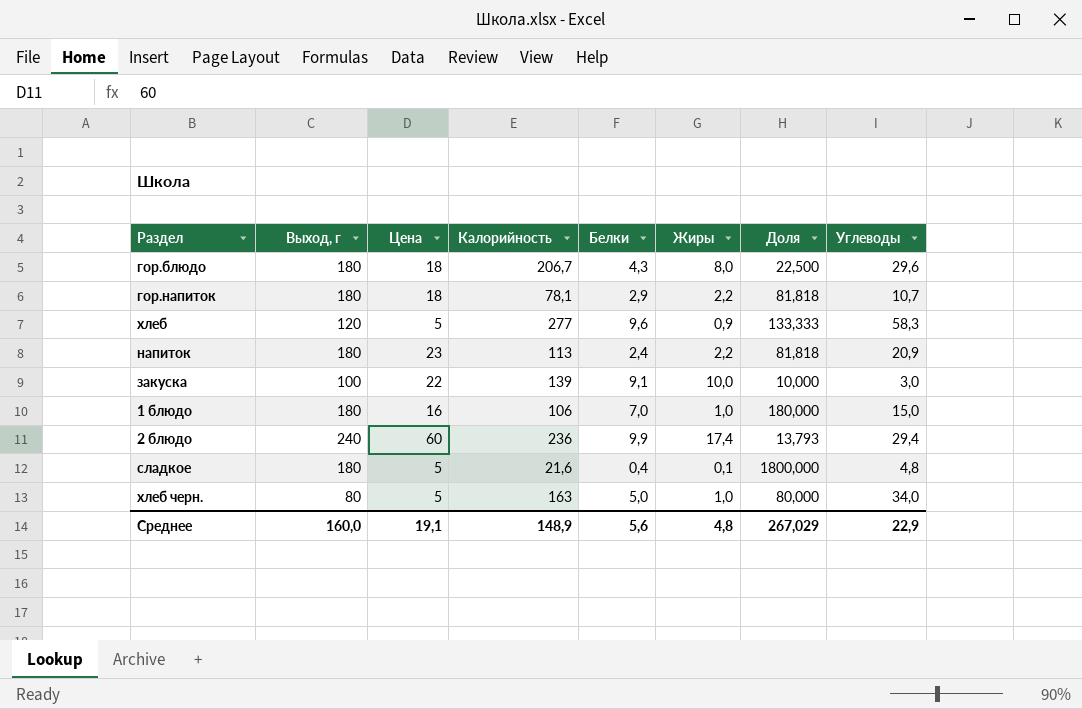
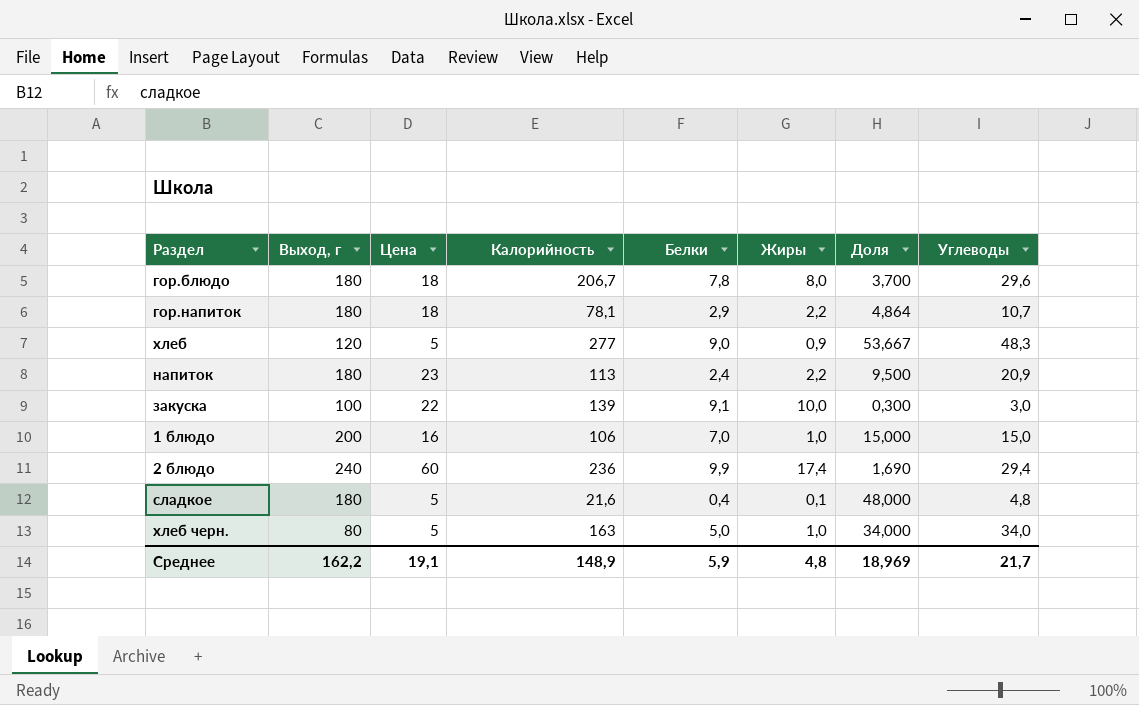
column Доля | formula: [Выход, г] / [Жиры] -> [Углеводы] / [Жиры]
гор.блюдо | Белки: 4,3 -> 7,8
хлеб | Белки: 9,6 -> 9,0
хлеб | Углеводы: 58,3 -> 48,3
1 блюдо | Выход, г: 180 -> 200
Среднее | Выход, г: 160,0 -> 162,2
Среднее | Белки: 5,6 -> 5,9
Среднее | Доля: 267,029 -> 18,969
Среднее | Углеводы: 22,9 -> 21,7

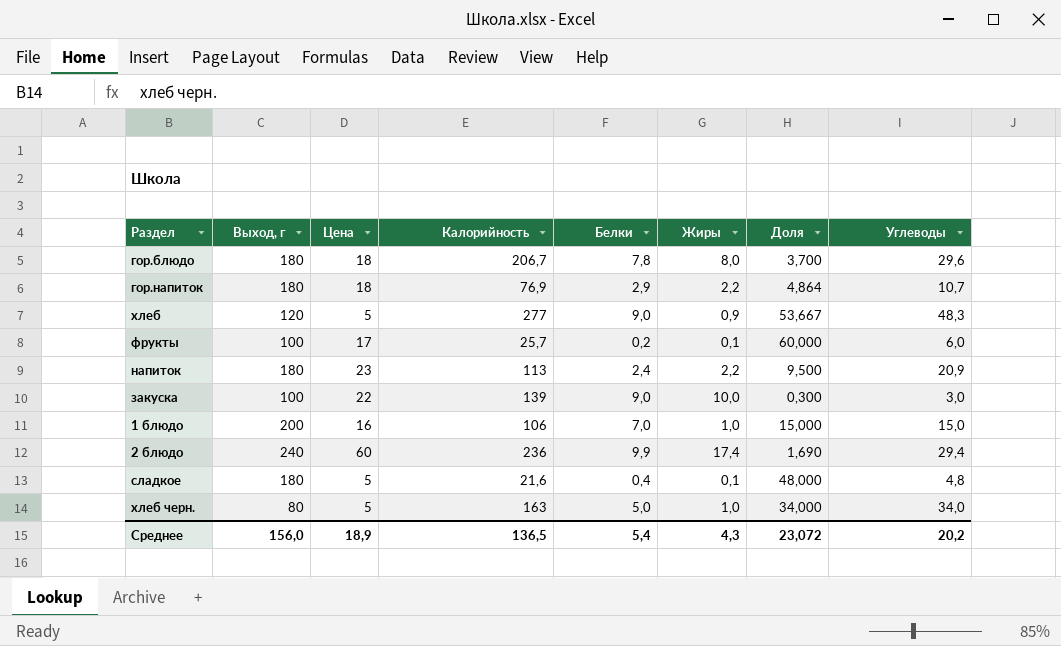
гор.напиток | Калорийность: 78,1 -> 76,9
row фрукты: none -> 100 | 17 | 25,7 | 0,2 | 0,1 | 60,000 | 6,0
закуска | Белки: 9,1 -> 9,0
Среднее | Выход, г: 162,2 -> 156,0
Среднее | Цена: 19,1 -> 18,9
Среднее | Калорийность: 148,9 -> 136,5
Среднее | Белки: 5,9 -> 5,4
Среднее | Жиры: 4,8 -> 4,3
Среднее | Доля: 18,969 -> 23,072
Среднее | Углеводы: 21,7 -> 20,2

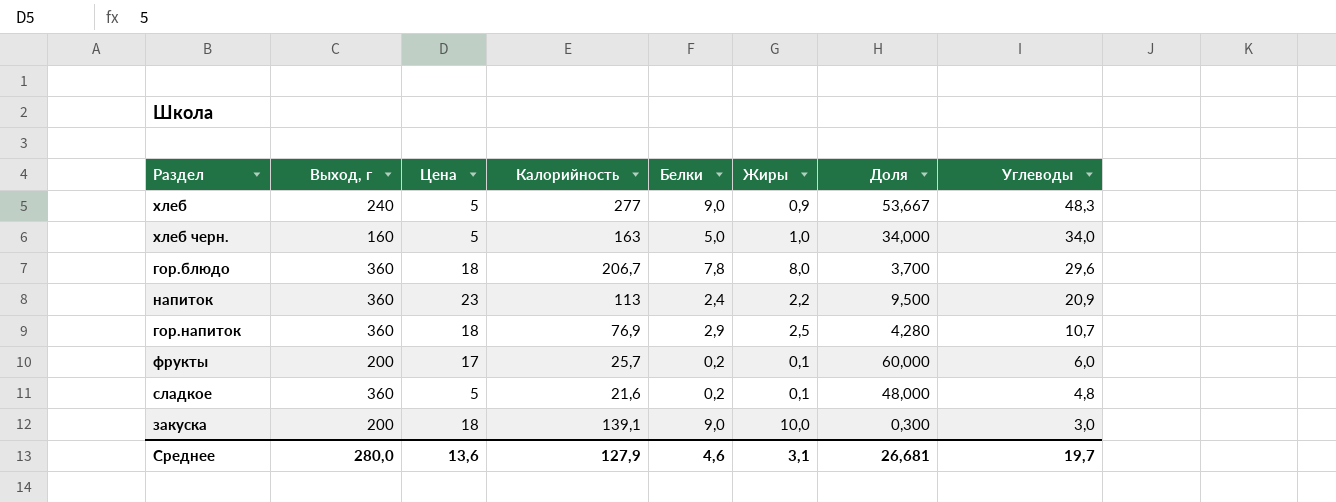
row order: none -> Углеводы descending
row 1 блюдо: 200 | 16 | 106 | 7,0 | 1,0 | 15,000 | 15,0 -> none
row 2 блюдо: 240 | 60 | 236 | 9,9 | 17,4 | 1,690 | 29,4 -> none
хлеб | Выход, г: 120 -> 240
хлеб черн. | Выход, г: 80 -> 160
гор.блюдо | Выход, г: 180 -> 360
напиток | Выход, г: 180 -> 360
гор.напиток | Выход, г: 180 -> 360
гор.напиток | Жиры: 2,2 -> 2,5
гор.напиток | Доля: 4,864 -> 4,280
фрукты | Выход, г: 100 -> 200
сладкое | Выход, г: 180 -> 360
сладкое | Белки: 0,4 -> 0,2
закуска | Выход, г: 100 -> 200
закуска | Цена: 22 -> 18
закуска | Калорийность: 139 -> 139,1
Среднее | Выход, г: 156,0 -> 280,0
Среднее | Цена: 18,9 -> 13,6
Среднее | Калорийность: 136,5 -> 127,9
Среднее | Белки: 5,4 -> 4,6
Среднее | Жиры: 4,3 -> 3,1
Среднее | Доля: 23,072 -> 26,681
Среднее | Углеводы: 20,2 -> 19,7

